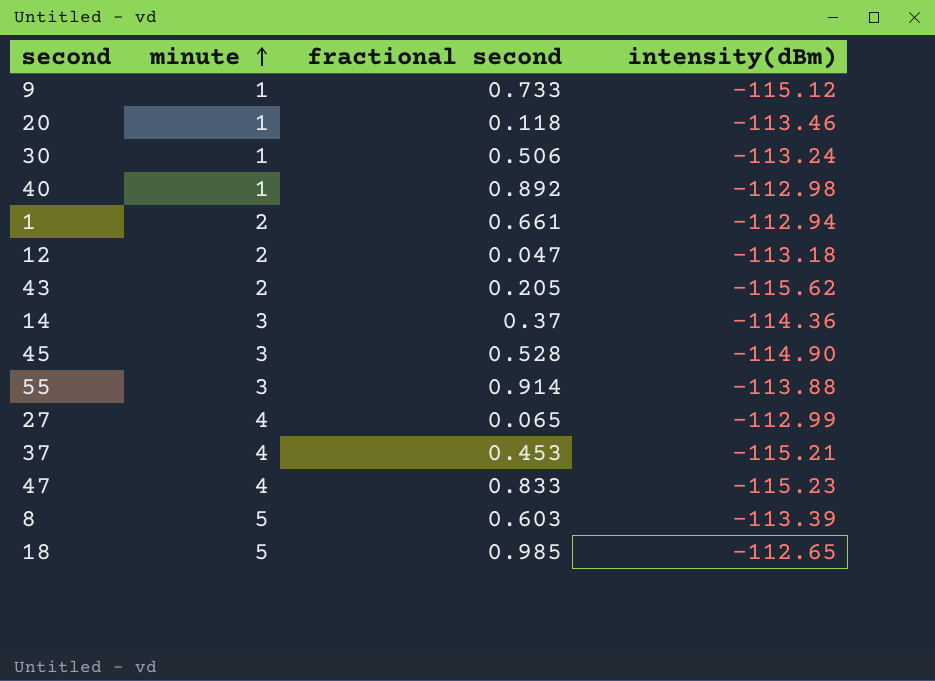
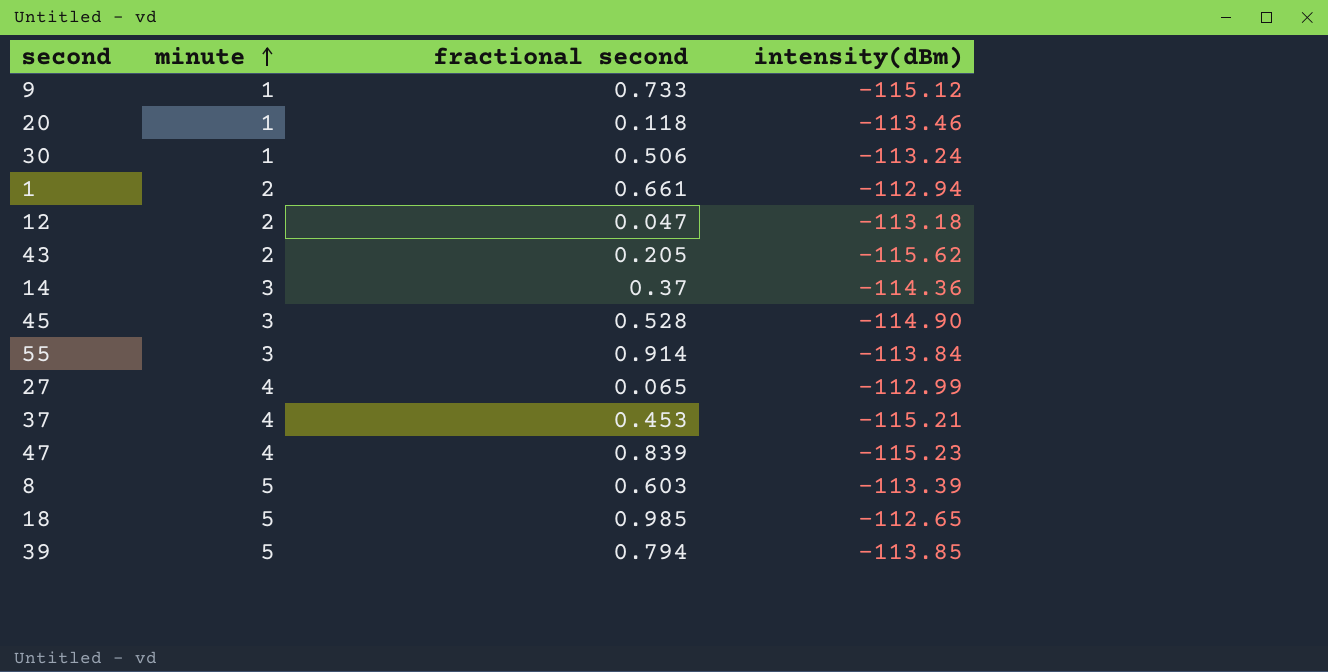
row 40: 1 | 0.892 | -112.98 -> none
55 | intensity(dBm): -113.88 -> -113.84
47 | fractional second: 0.833 -> 0.839
row 39: none -> 5 | 0.794 | -113.85

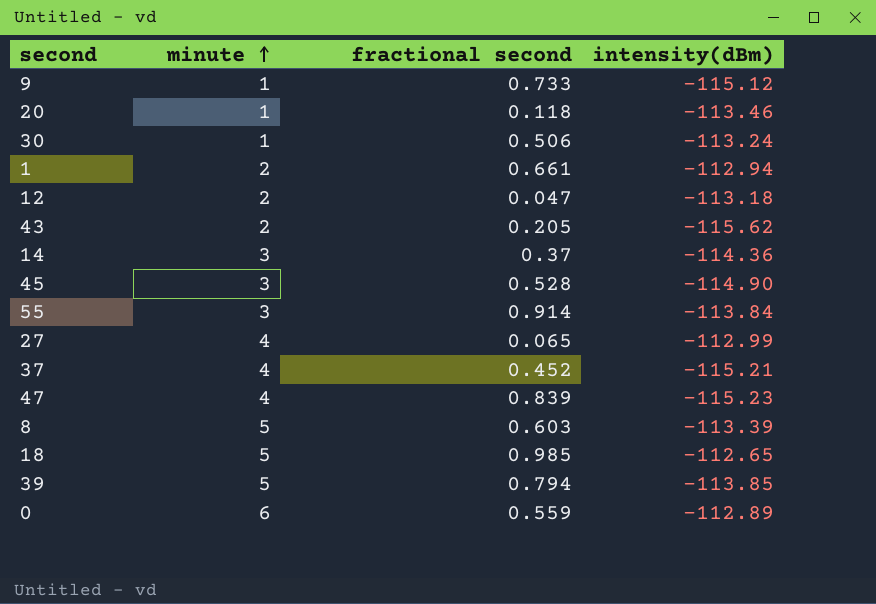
37 | fractional second: 0.453 -> 0.452
row 0: none -> 6 | 0.559 | -112.89

